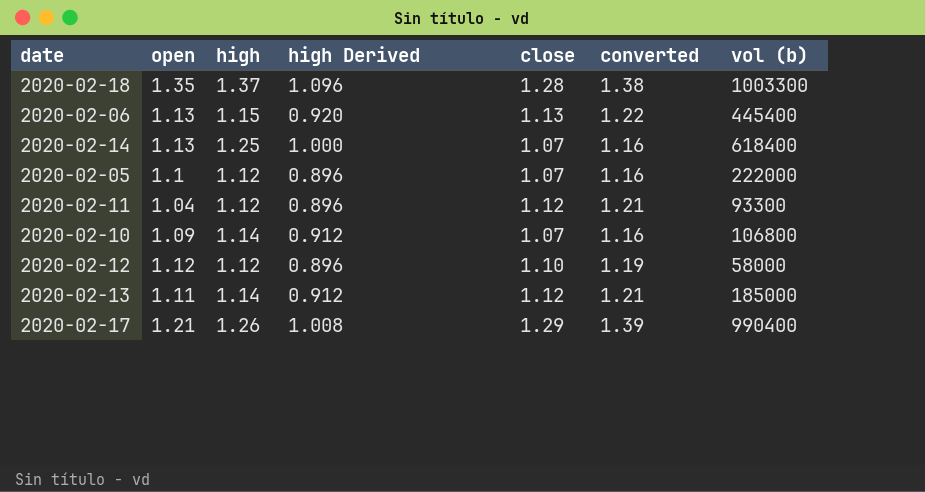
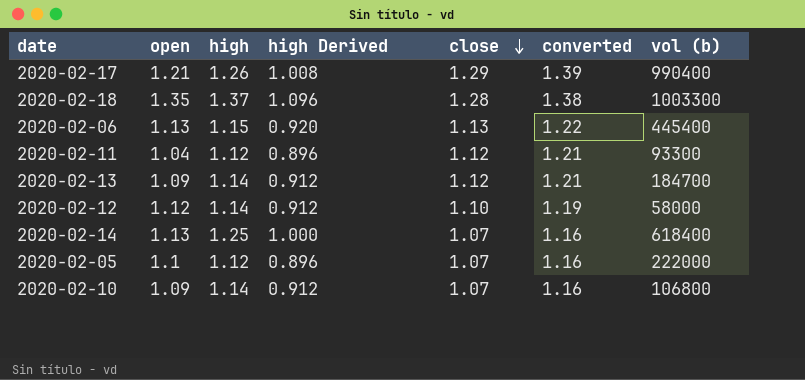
row order: none -> close descending
2020-02-13 | open: 1.11 -> 1.09
2020-02-13 | vol (b): 185000 -> 184700
2020-02-12 | high: 1.12 -> 1.14
2020-02-12 | high Derived: 0.896 -> 0.912

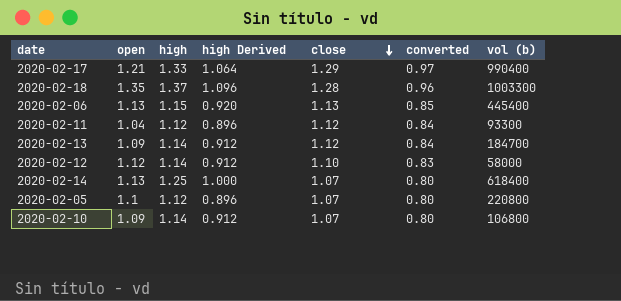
column converted | formula: [close] * 1.08 -> [close] * 0.75
2020-02-17 | high: 1.26 -> 1.33
2020-02-17 | high Derived: 1.008 -> 1.064
2020-02-05 | vol (b): 222000 -> 220800

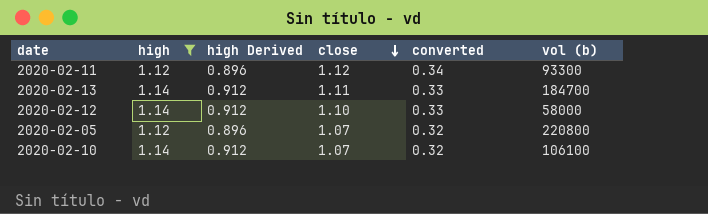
filter: none -> high <= 1.14
column open | position: 2 -> none
column converted | formula: [close] * 0.75 -> [close] * 0.3
2020-02-13 | close: 1.12 -> 1.11
2020-02-10 | vol (b): 106800 -> 106100

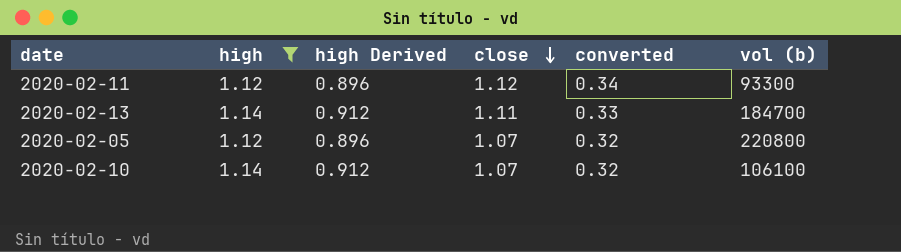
row 2020-02-12: 1.14 | 0.912 | 1.10 | 0.33 | 58000 -> none

